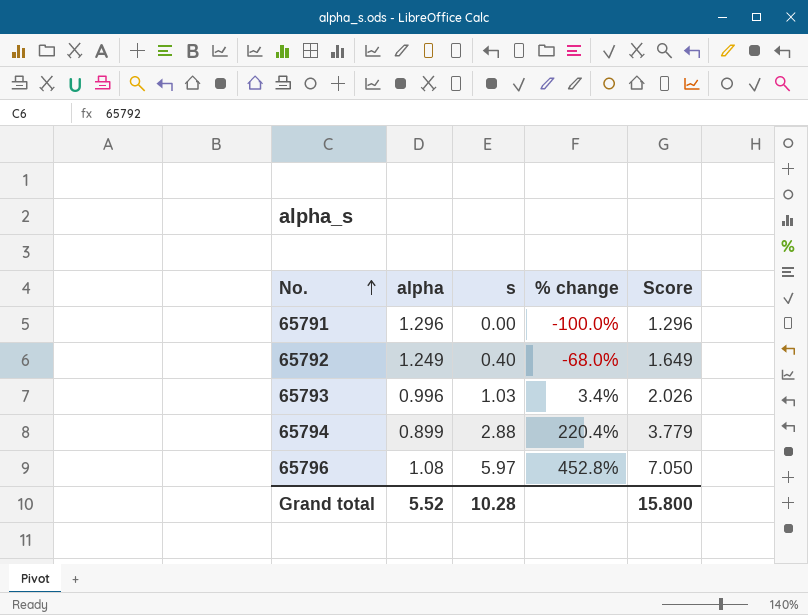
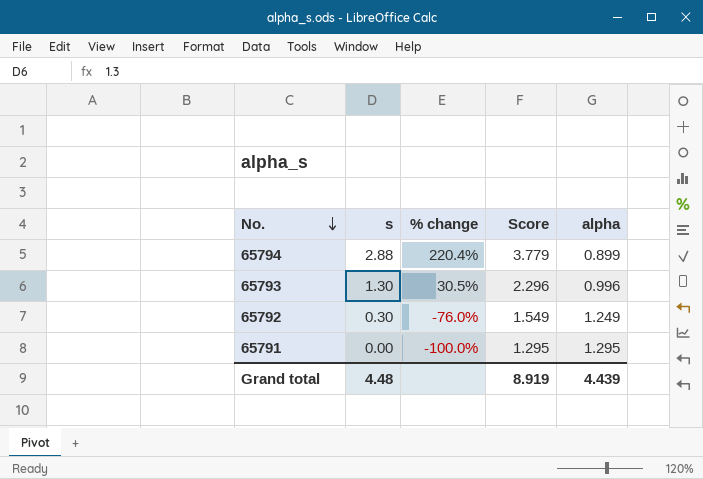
row order: No. ascending -> No. descending
column alpha | position: 2 -> 5
row 65796: 1.08 | 5.97 | 452.8% | 7.050 -> none
65793 | s: 1.03 -> 1.30
65793 | % change: 3.4% -> 30.5%
65793 | Score: 2.026 -> 2.296
65792 | s: 0.40 -> 0.30
65792 | % change: -68.0% -> -76.0%
65792 | Score: 1.649 -> 1.549
65791 | Score: 1.296 -> 1.295
65791 | alpha: 1.296 -> 1.295
Grand total | s: 10.28 -> 4.48
Grand total | Score: 15.800 -> 8.919
Grand total | alpha: 5.52 -> 4.439

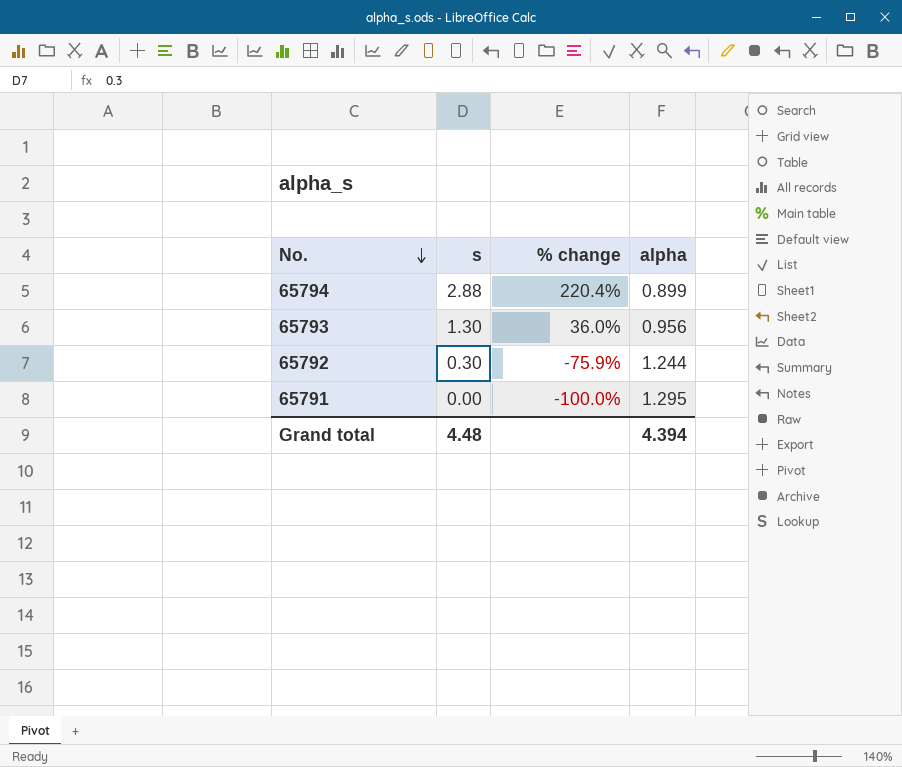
column Score | formula: [s] + [alpha] -> none
65793 | % change: 30.5% -> 36.0%
65793 | alpha: 0.996 -> 0.956
65792 | % change: -76.0% -> -75.9%
65792 | alpha: 1.249 -> 1.244
Grand total | alpha: 4.439 -> 4.394

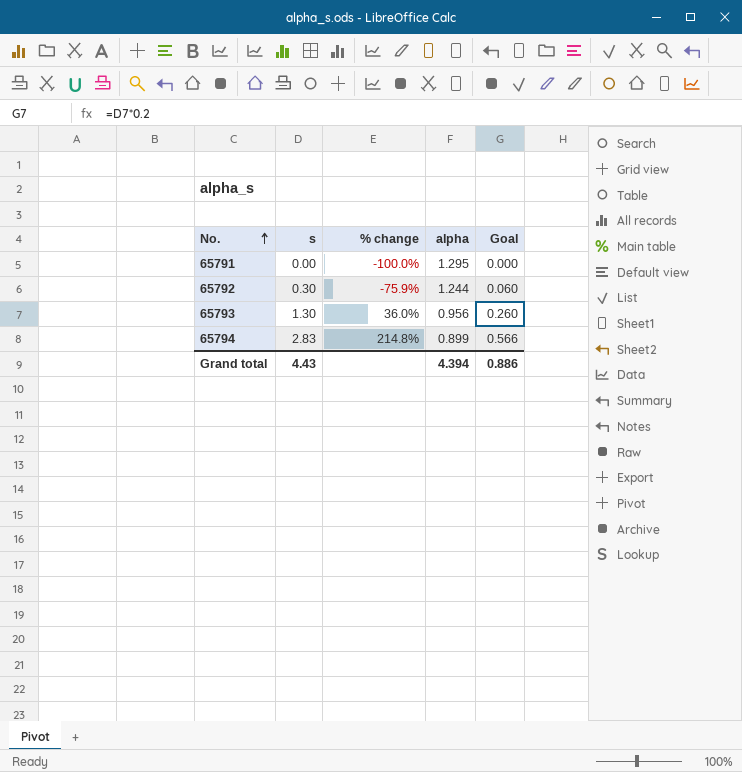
row order: No. descending -> No. ascending
column Goal | formula: none -> [s] * 0.2
65794 | s: 2.88 -> 2.83
65794 | % change: 220.4% -> 214.8%
Grand total | s: 4.48 -> 4.43

